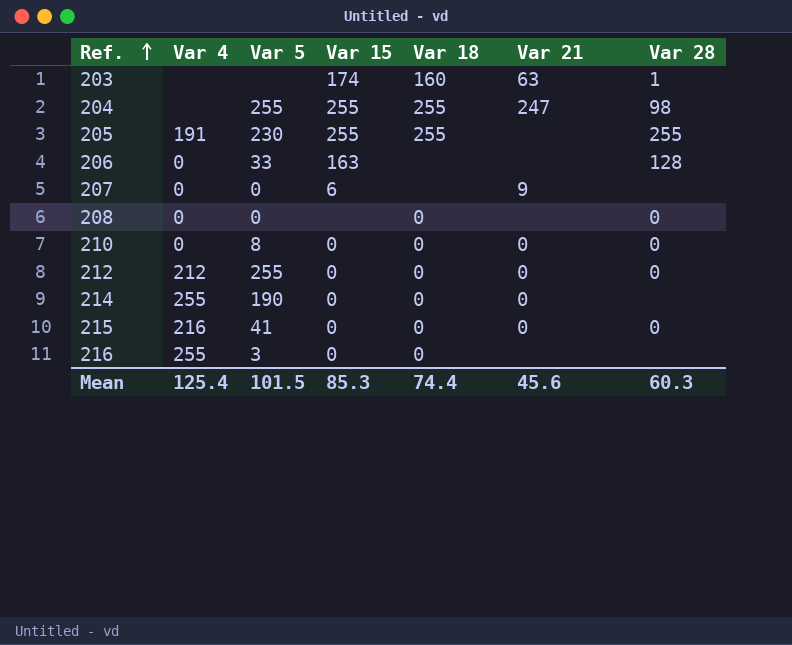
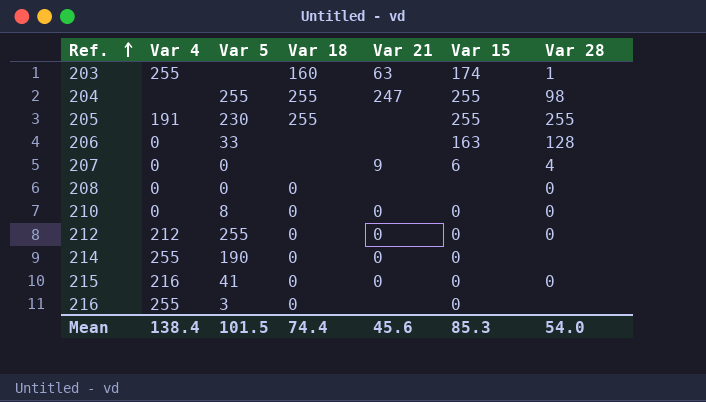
column Var 15 | position: 4 -> 6
203 | Var 4: none -> 255
207 | Var 28: none -> 4
Mean | Var 4: 125.4 -> 138.4
Mean | Var 28: 60.3 -> 54.0

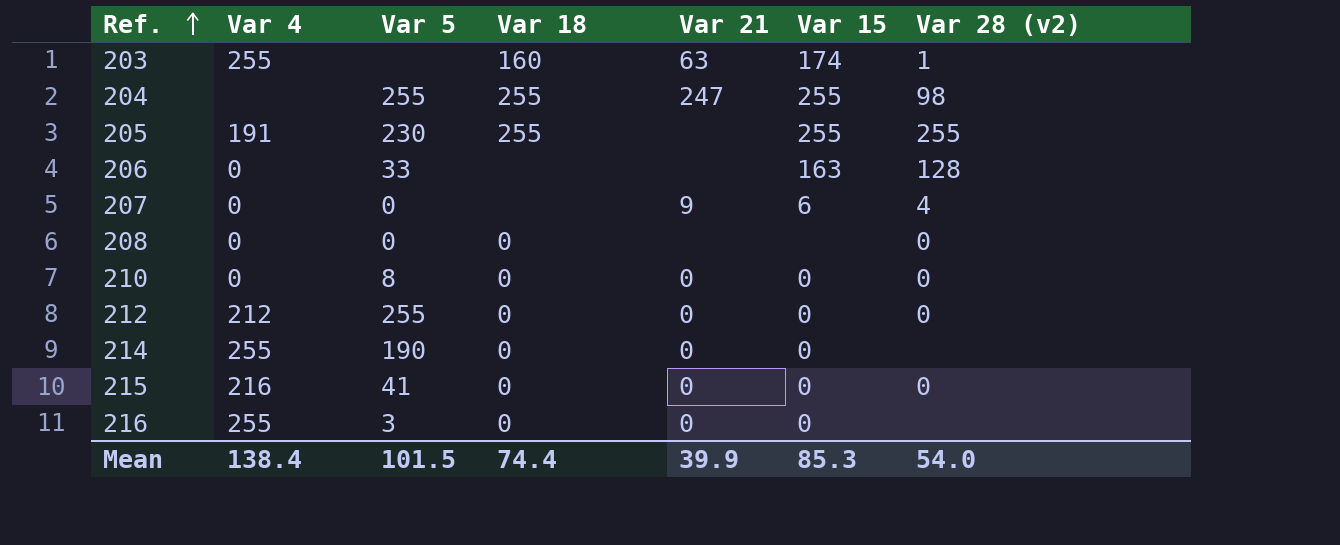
column name: Var 28 -> Var 28 (v2)
216 | Var 21: none -> 0
Mean | Var 21: 45.6 -> 39.9

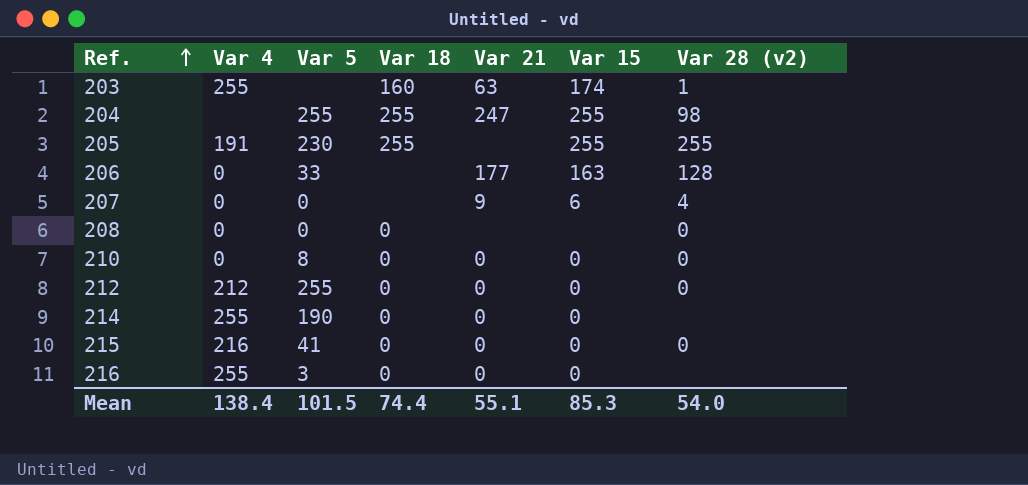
206 | Var 21: none -> 177
Mean | Var 21: 39.9 -> 55.1

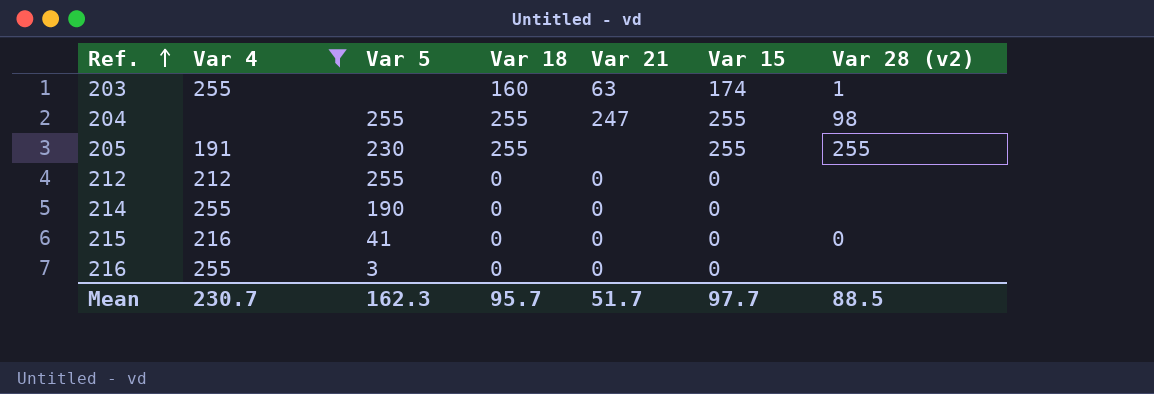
filter: none -> Var 4 != 0
212 | Var 28 (v2): 0 -> none
Mean | Var 4: 138.4 -> 230.7
Mean | Var 5: 101.5 -> 162.3
Mean | Var 18: 74.4 -> 95.7
Mean | Var 21: 55.1 -> 51.7
Mean | Var 15: 85.3 -> 97.7
Mean | Var 28 (v2): 54.0 -> 88.5

